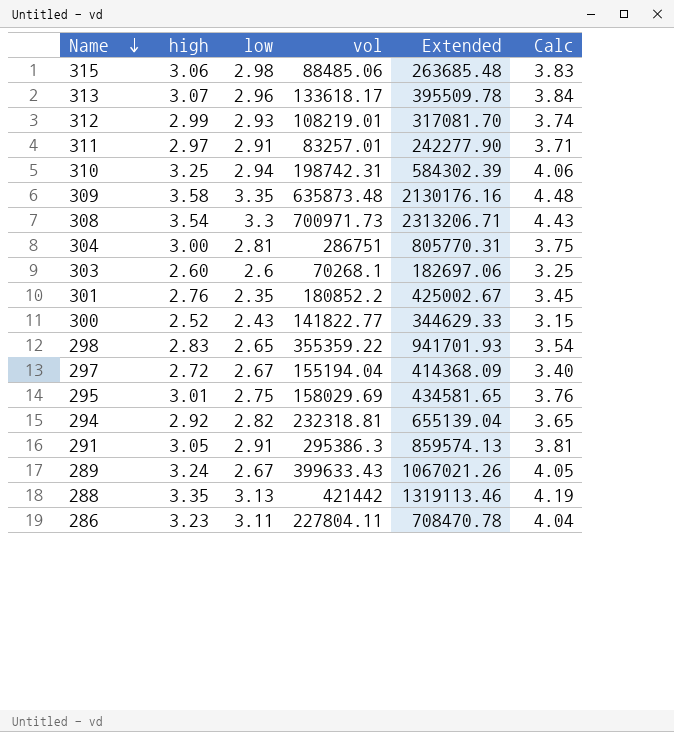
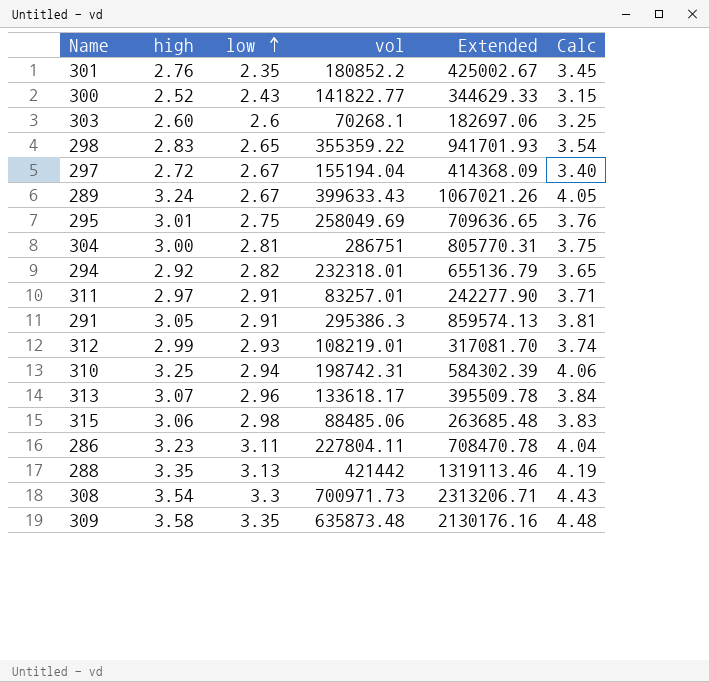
row order: Name descending -> low ascending
295 | vol: 158029.69 -> 258049.69
295 | Extended: 434581.65 -> 709636.65
294 | vol: 232318.81 -> 232318.01
294 | Extended: 655139.04 -> 655136.79

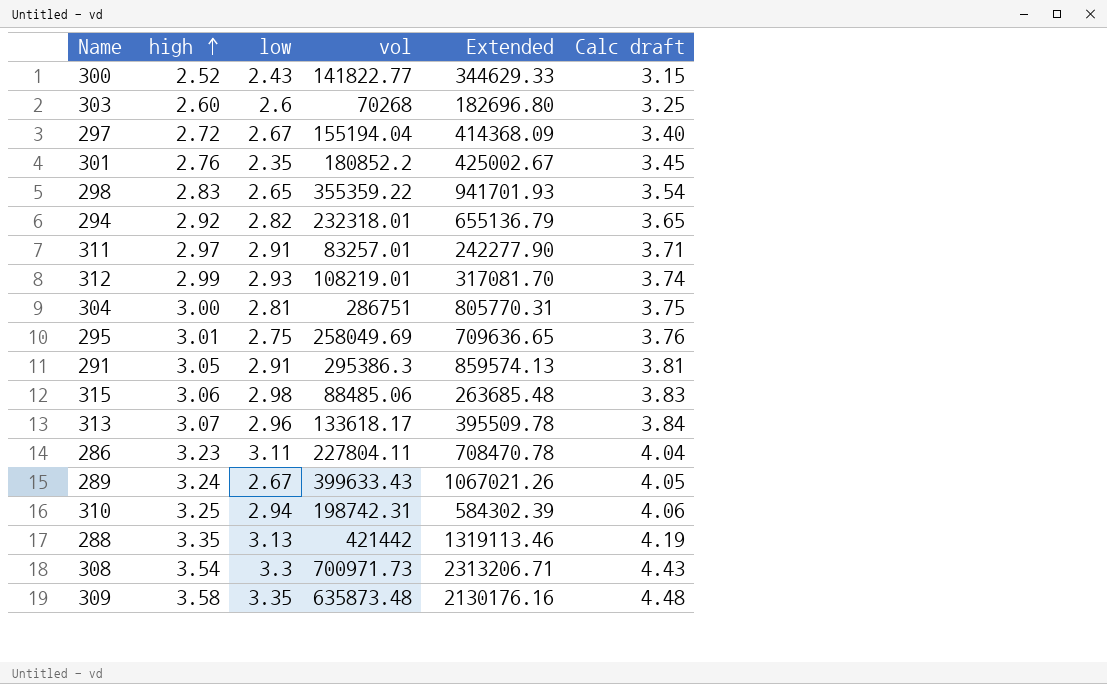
row order: low ascending -> high ascending
column name: Calc -> Calc draft
303 | vol: 70268.1 -> 70268
303 | Extended: 182697.06 -> 182696.80

